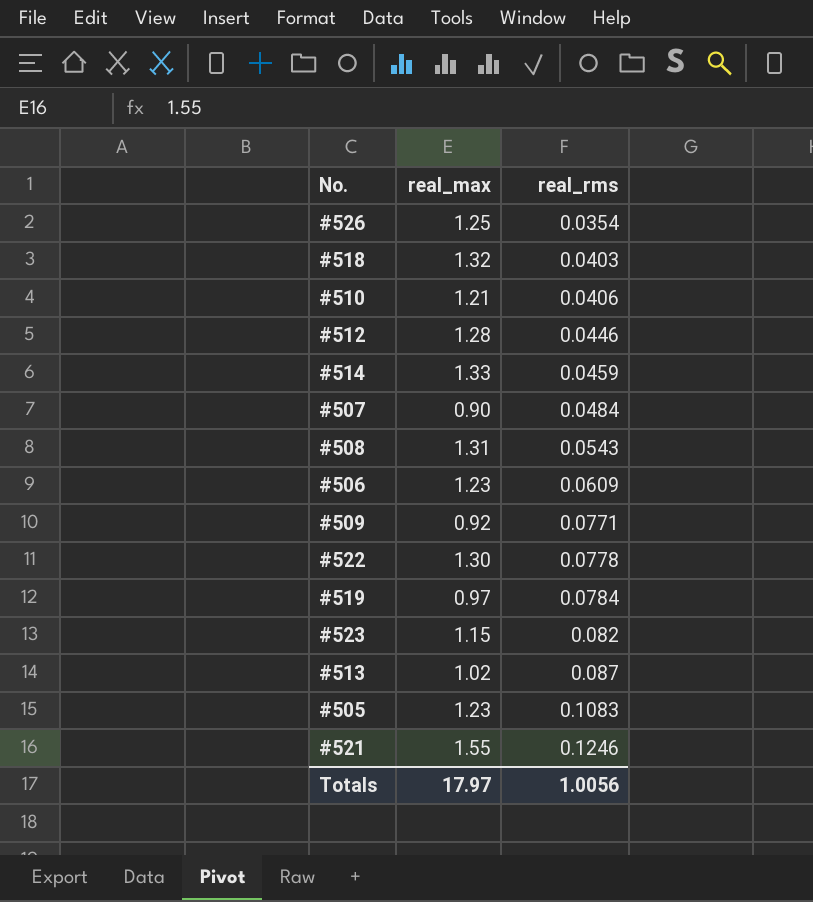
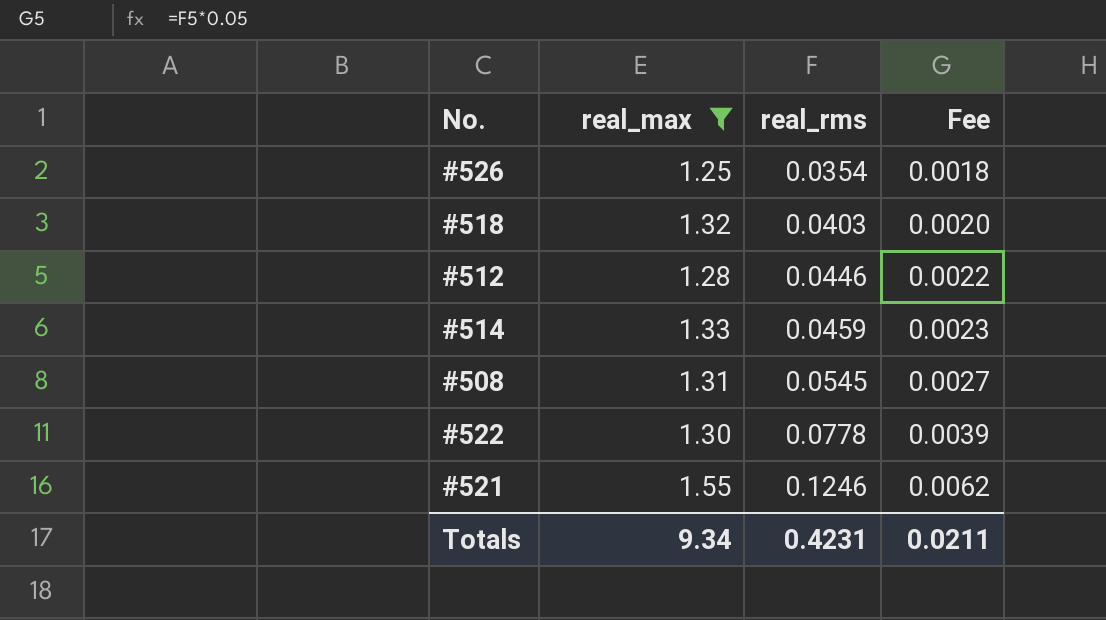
filter: none -> real_max >= 1.25
column Fee | formula: none -> [real_rms] * 0.05
#508 | real_rms: 0.0543 -> 0.0545
Totals | real_max: 17.97 -> 9.34
Totals | real_rms: 1.0056 -> 0.4231

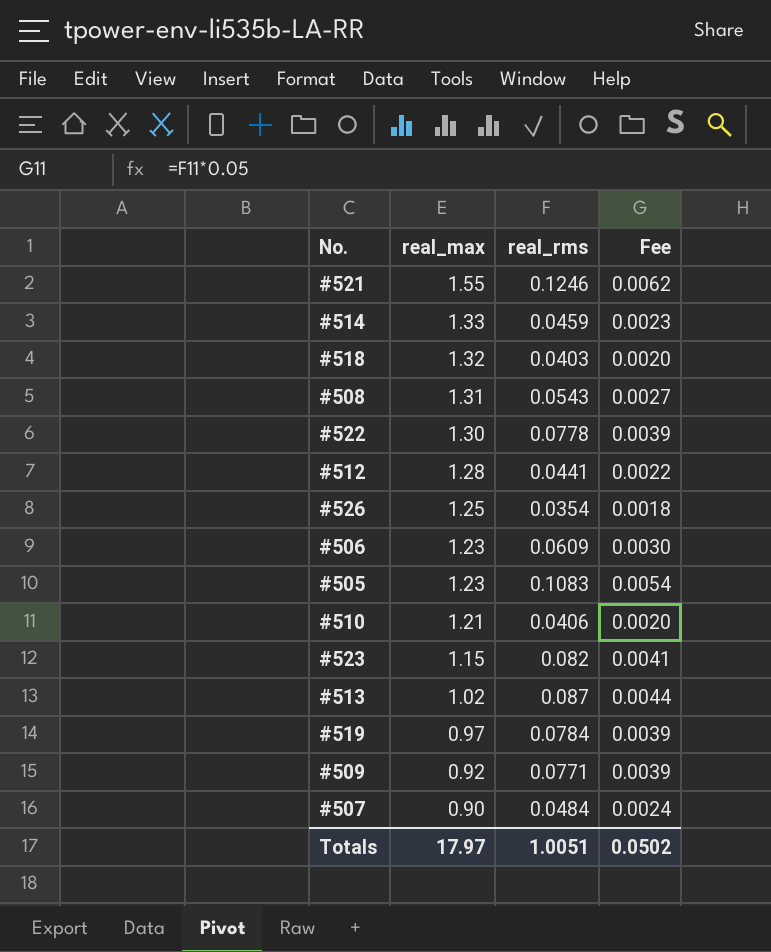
filter: real_max >= 1.25 -> none
row order: real_rms ascending -> real_max descending
#508 | real_rms: 0.0545 -> 0.0543
#512 | real_rms: 0.0446 -> 0.0441
Totals | real_max: 9.34 -> 17.97
Totals | real_rms: 0.4231 -> 1.0051
Totals | Fee: 0.0211 -> 0.0502

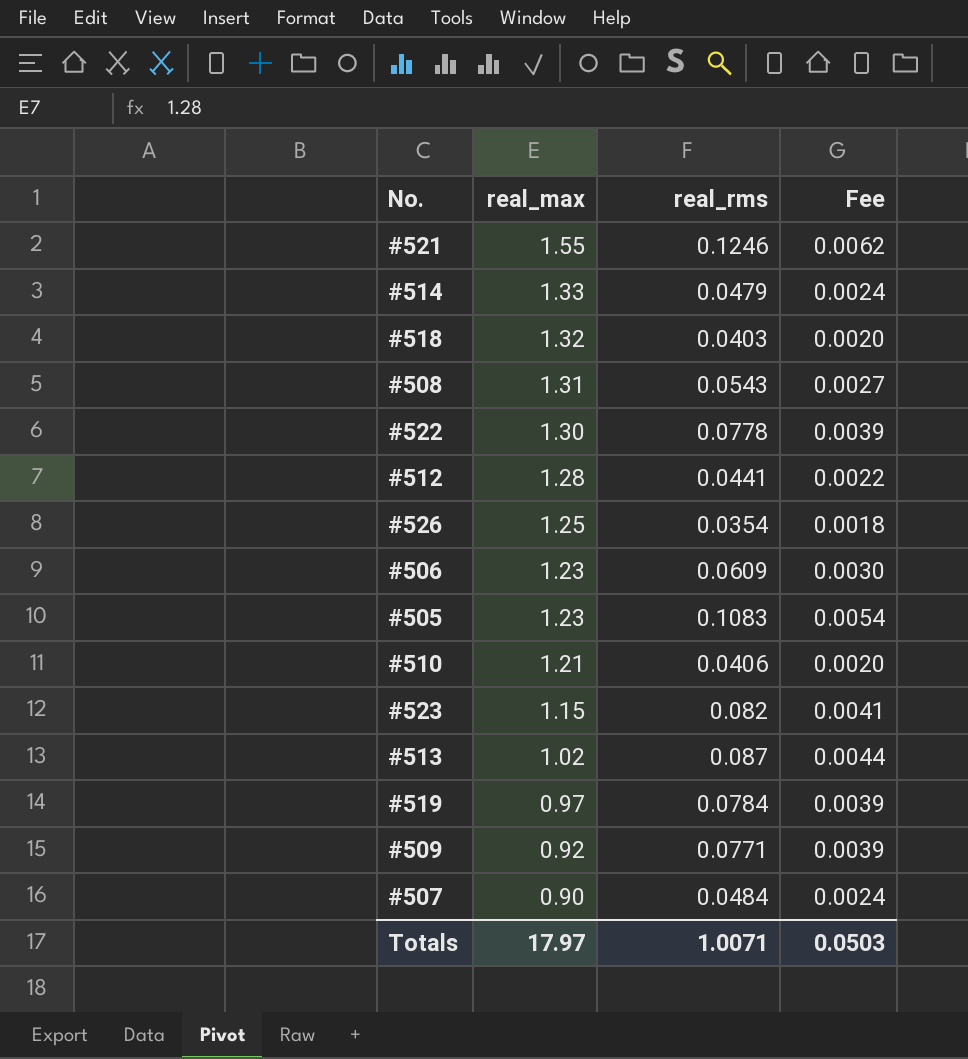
#514 | real_rms: 0.0459 -> 0.0479
#514 | Fee: 0.0023 -> 0.0024
Totals | real_rms: 1.0051 -> 1.0071
Totals | Fee: 0.0502 -> 0.0503

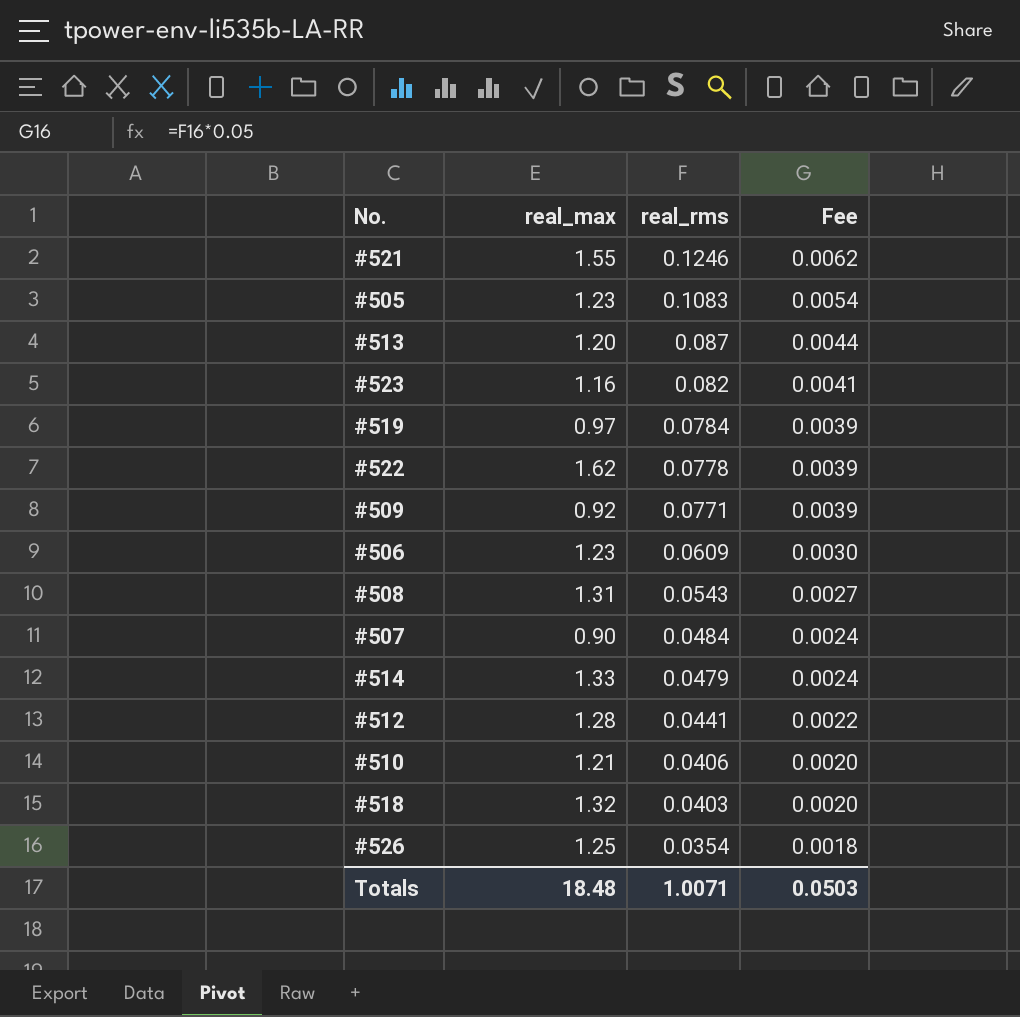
row order: real_max descending -> real_rms descending
#513 | real_max: 1.02 -> 1.20
#523 | real_max: 1.15 -> 1.16
#522 | real_max: 1.30 -> 1.62
Totals | real_max: 17.97 -> 18.48

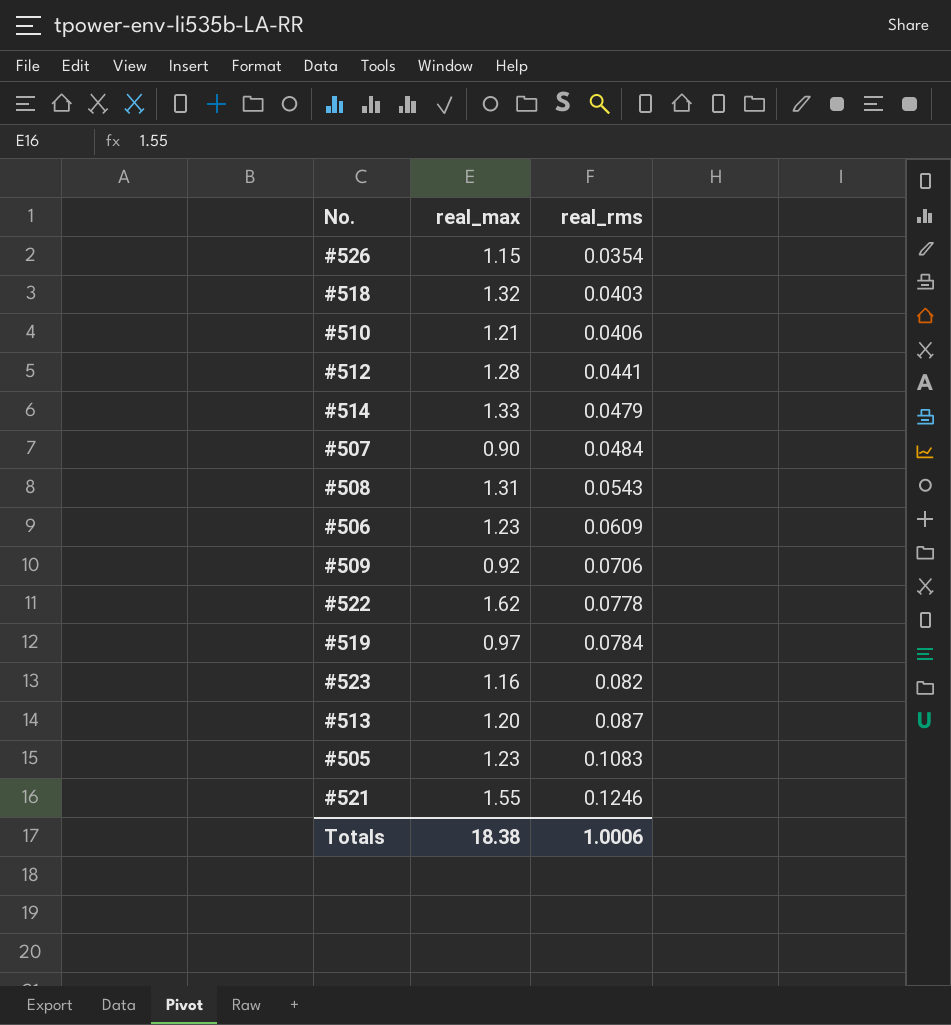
row order: real_rms descending -> real_rms ascending
column Fee | formula: [real_rms] * 0.05 -> none
#526 | real_max: 1.25 -> 1.15
#509 | real_rms: 0.0771 -> 0.0706
Totals | real_max: 18.48 -> 18.38
Totals | real_rms: 1.0071 -> 1.0006

